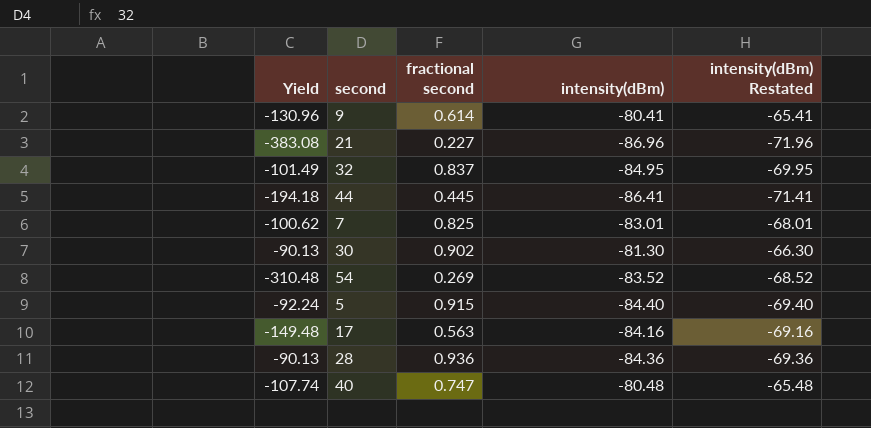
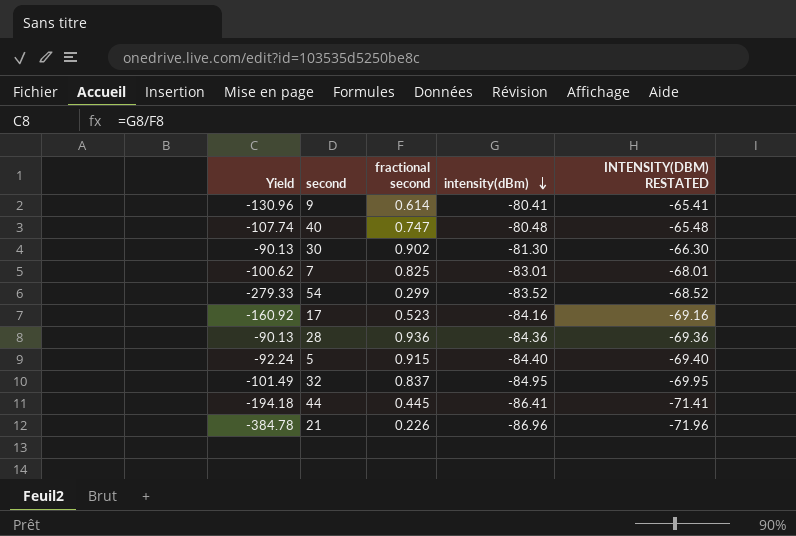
row order: none -> intensity(dBm) descending
column name: intensity(dBm) Restated -> INTENSITY(DBM) RESTATED
54 | Yield: -310.48 -> -279.33
54 | fractional second: 0.269 -> 0.299
17 | Yield: -149.48 -> -160.92
17 | fractional second: 0.563 -> 0.523
21 | Yield: -383.08 -> -384.78
21 | fractional second: 0.227 -> 0.226

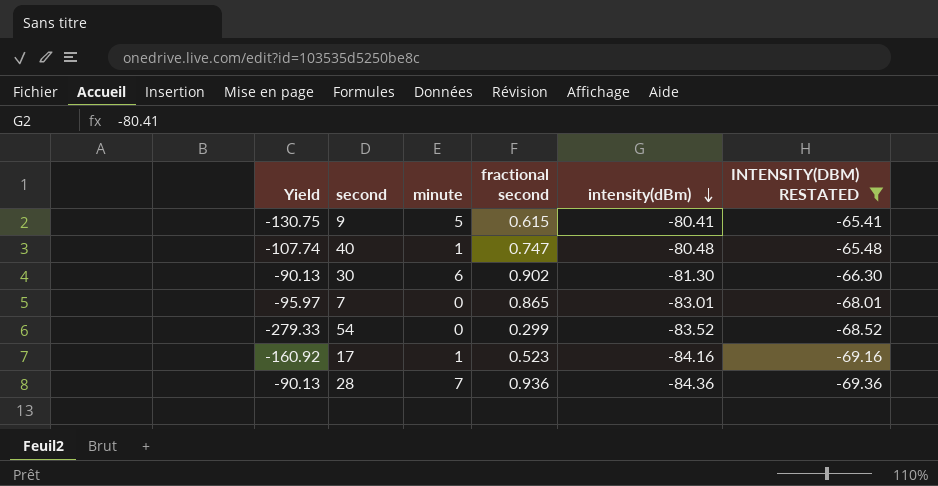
filter: none -> INTENSITY(DBM) RESTATED >= -69.36
column minute | position: none -> 3
9 | Yield: -130.96 -> -130.75
9 | fractional second: 0.614 -> 0.615
7 | Yield: -100.62 -> -95.97
7 | fractional second: 0.825 -> 0.865

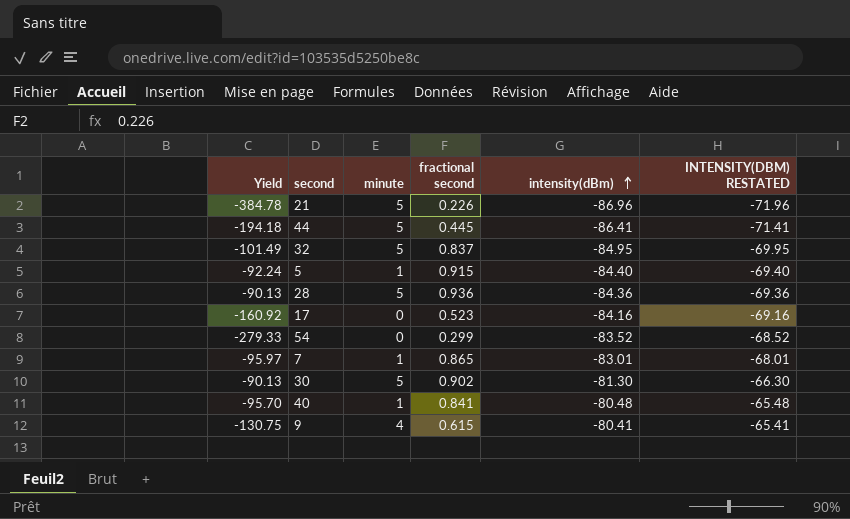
filter: INTENSITY(DBM) RESTATED >= -69.36 -> none
row order: intensity(dBm) descending -> intensity(dBm) ascending
28 | minute: 7 -> 5
17 | minute: 1 -> 0
7 | minute: 0 -> 1
30 | minute: 6 -> 5
40 | Yield: -107.74 -> -95.70
40 | fractional second: 0.747 -> 0.841
9 | minute: 5 -> 4

